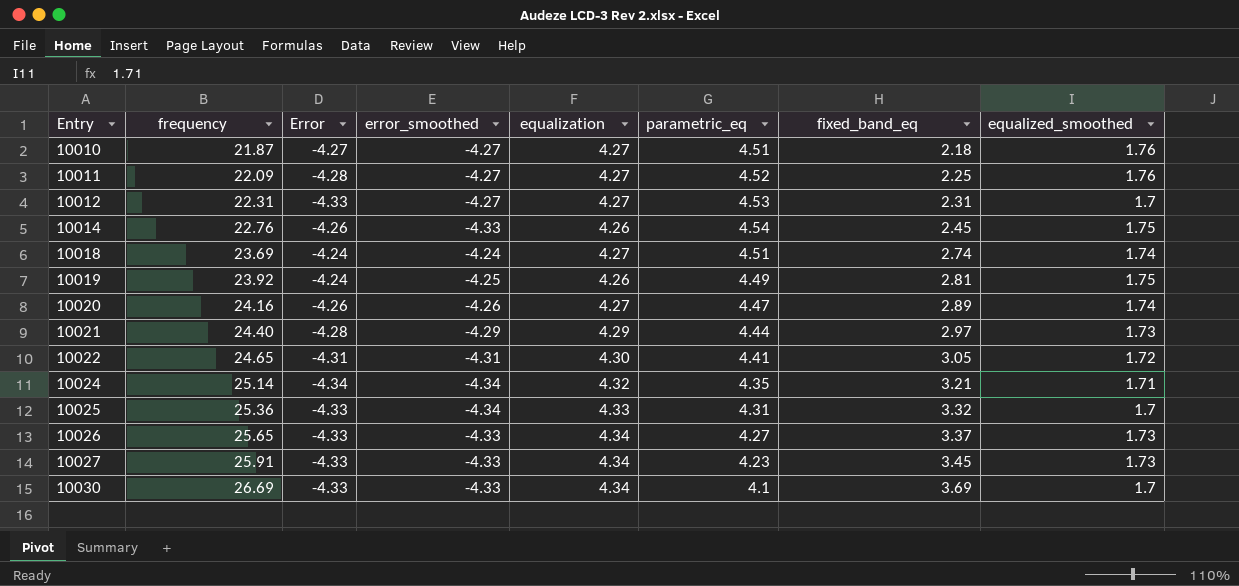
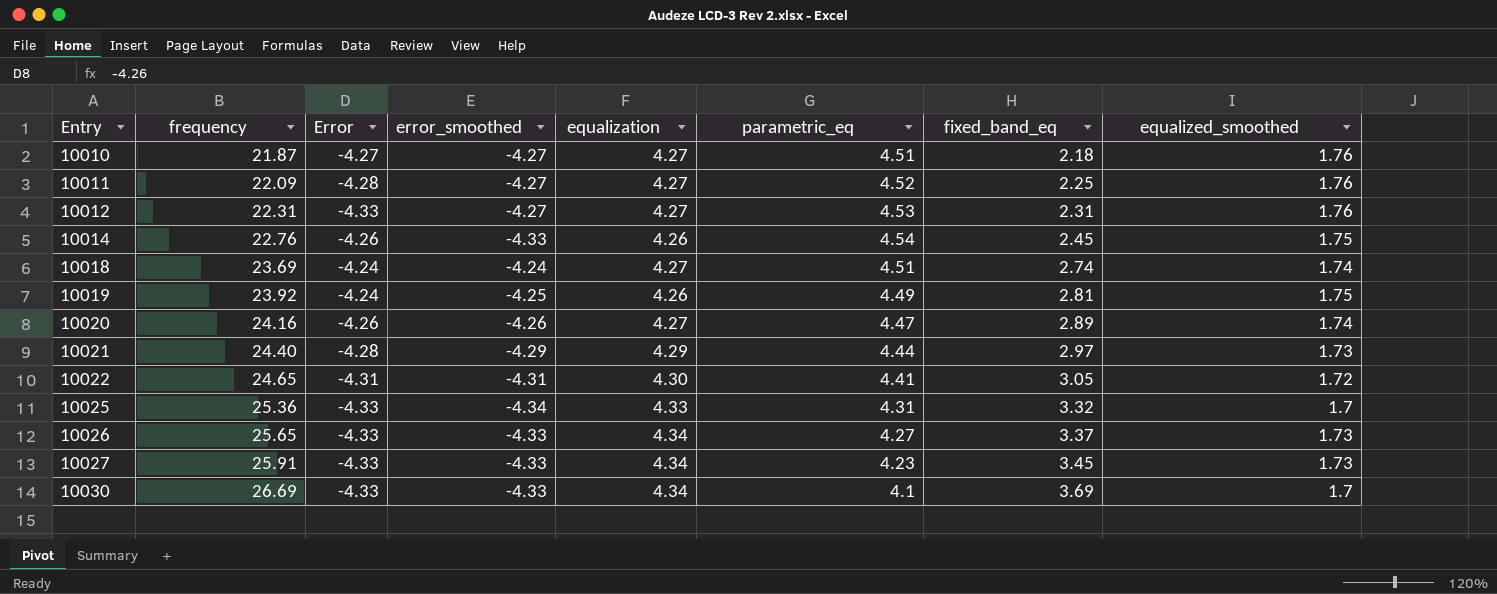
row 10024: 25.14 | -4.34 | -4.34 | 4.32 | 4.35 | 3.21 | 1.71 -> none
10012 | equalized_smoothed: 1.7 -> 1.76

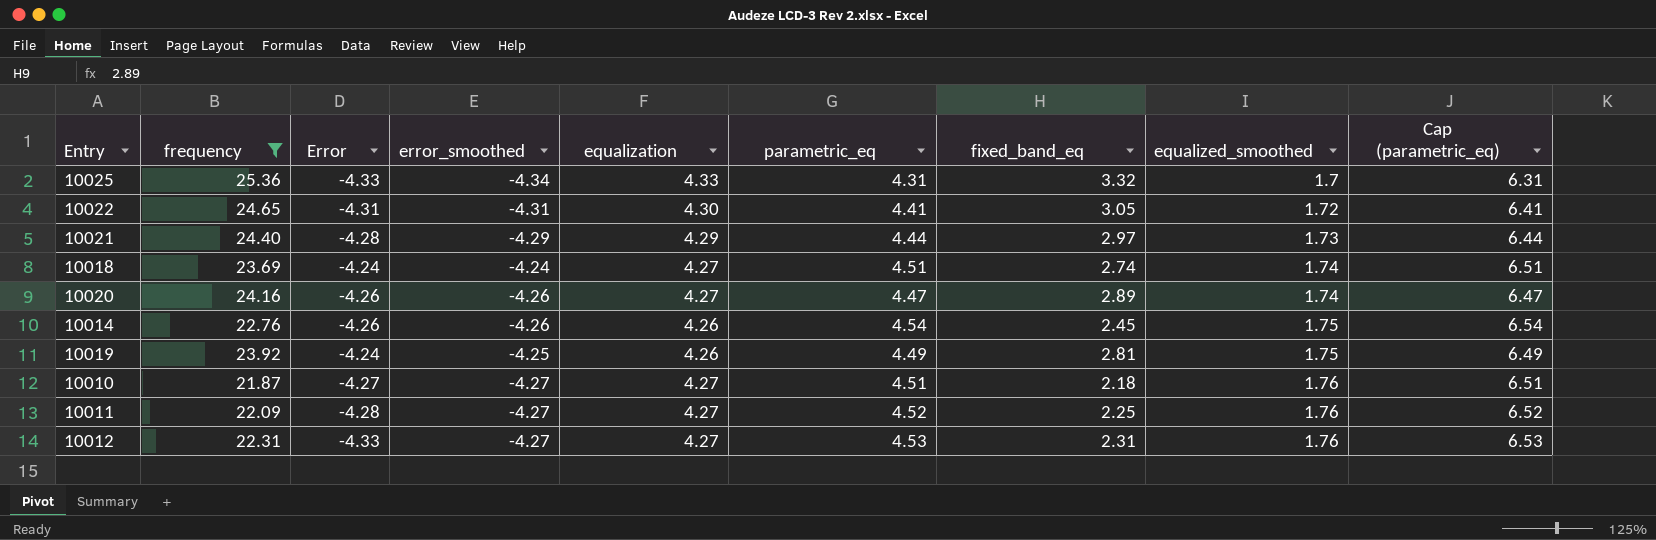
filter: none -> frequency <= 25.36
row order: Entry ascending -> equalized_smoothed ascending
column Cap (parametric_eq) | formula: none -> [parametric_eq] + 2
10014 | error_smoothed: -4.33 -> -4.26

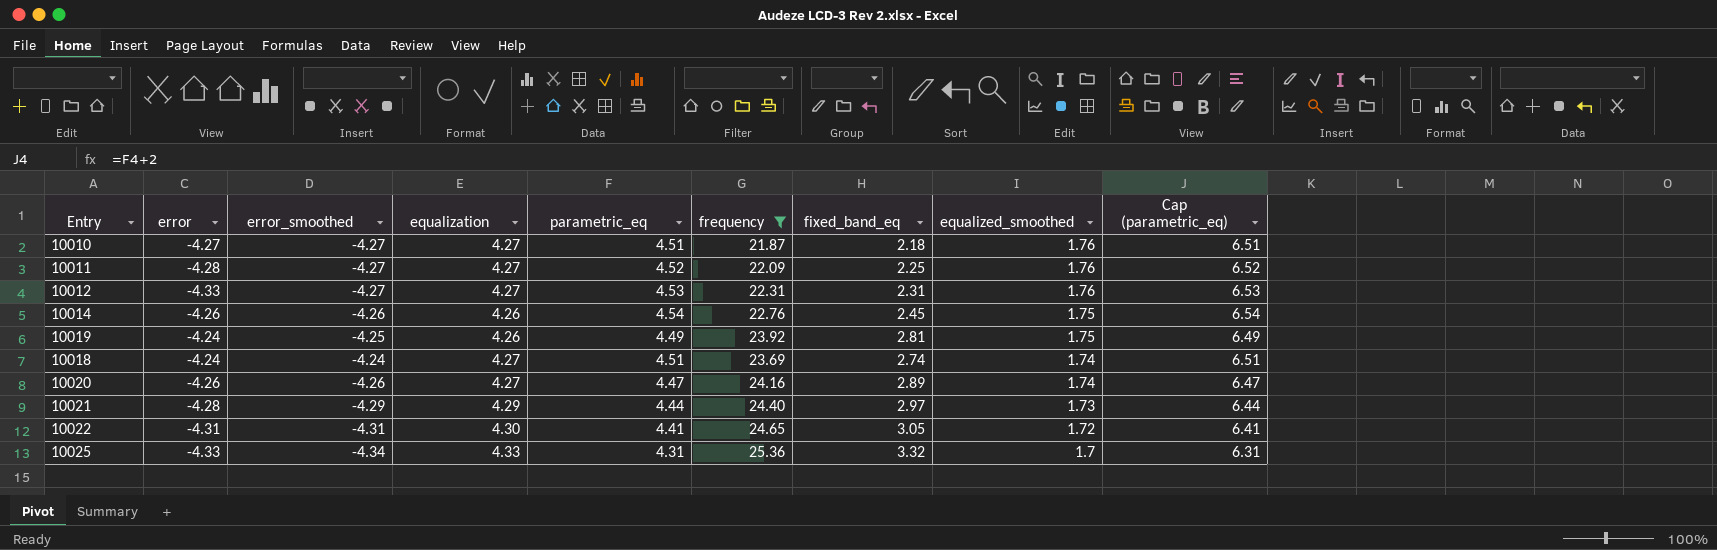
row order: equalized_smoothed ascending -> equalized_smoothed descending
column name: Error -> error
column frequency | position: 2 -> 6

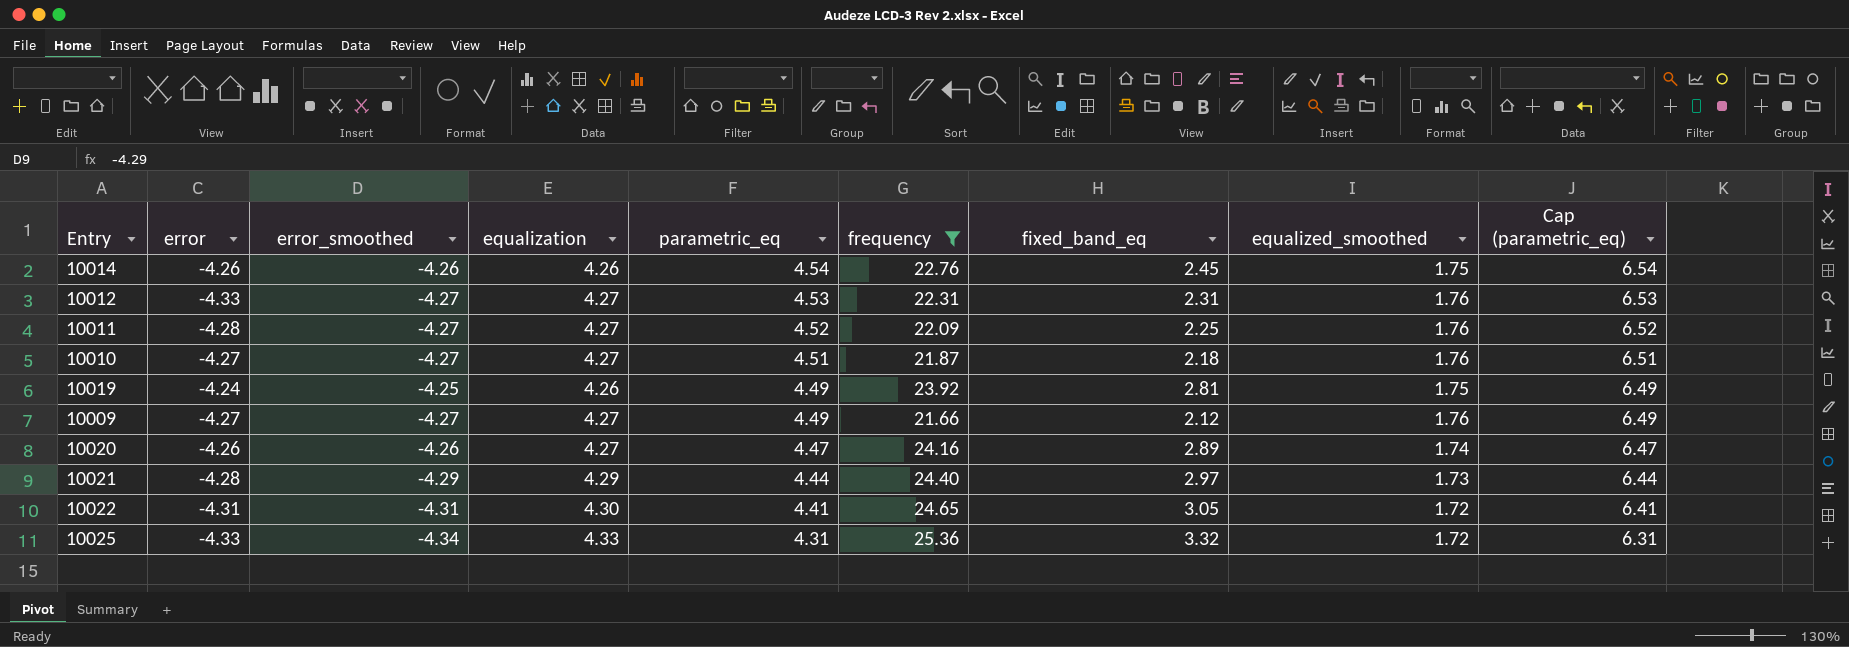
row order: equalized_smoothed descending -> parametric_eq descending
row 10018: -4.24 | -4.24 | 4.27 | 4.51 | 23.69 | 2.74 | 1.74 | 6.51 -> none
row 10009: none -> -4.27 | -4.27 | 4.27 | 4.49 | 21.66 | 2.12 | 1.76 | 6.49
10025 | equalized_smoothed: 1.7 -> 1.72

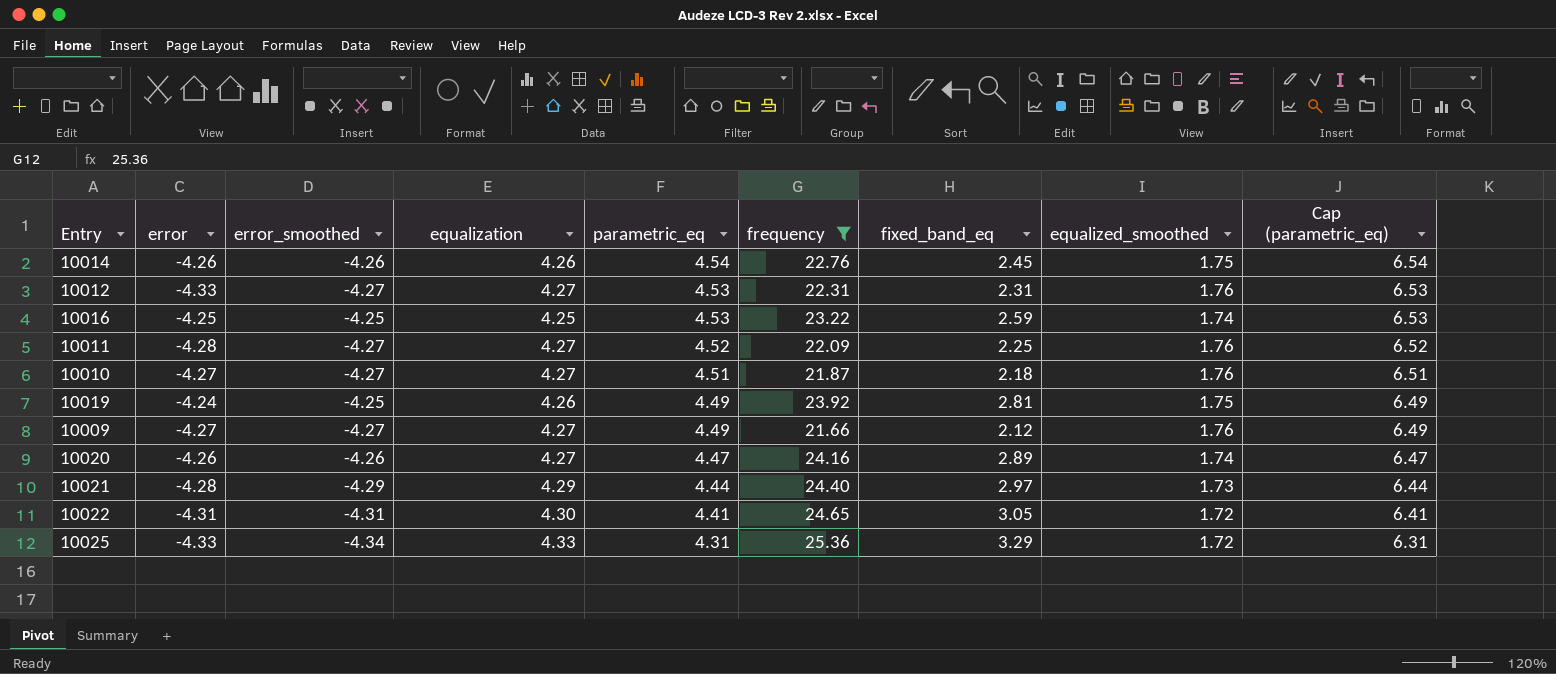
row 10016: none -> -4.25 | -4.25 | 4.25 | 4.53 | 23.22 | 2.59 | 1.74 | 6.53
10025 | fixed_band_eq: 3.32 -> 3.29

